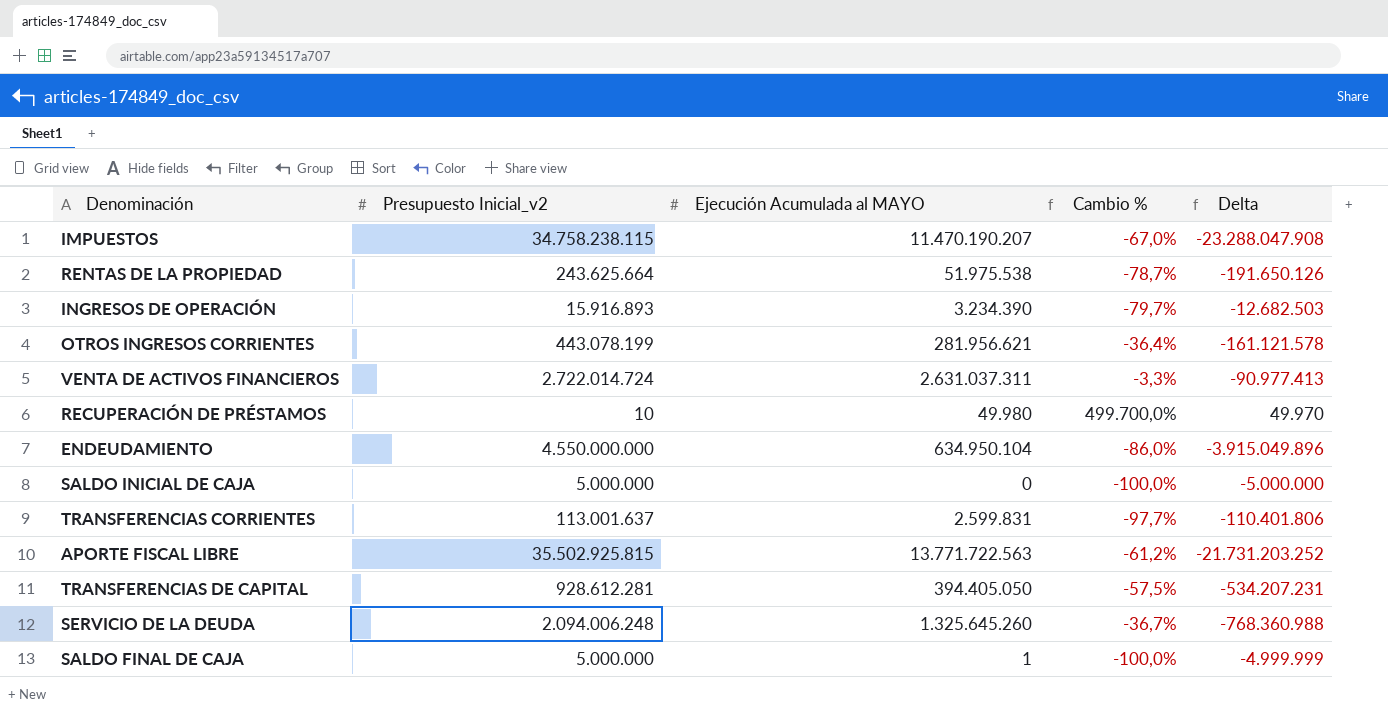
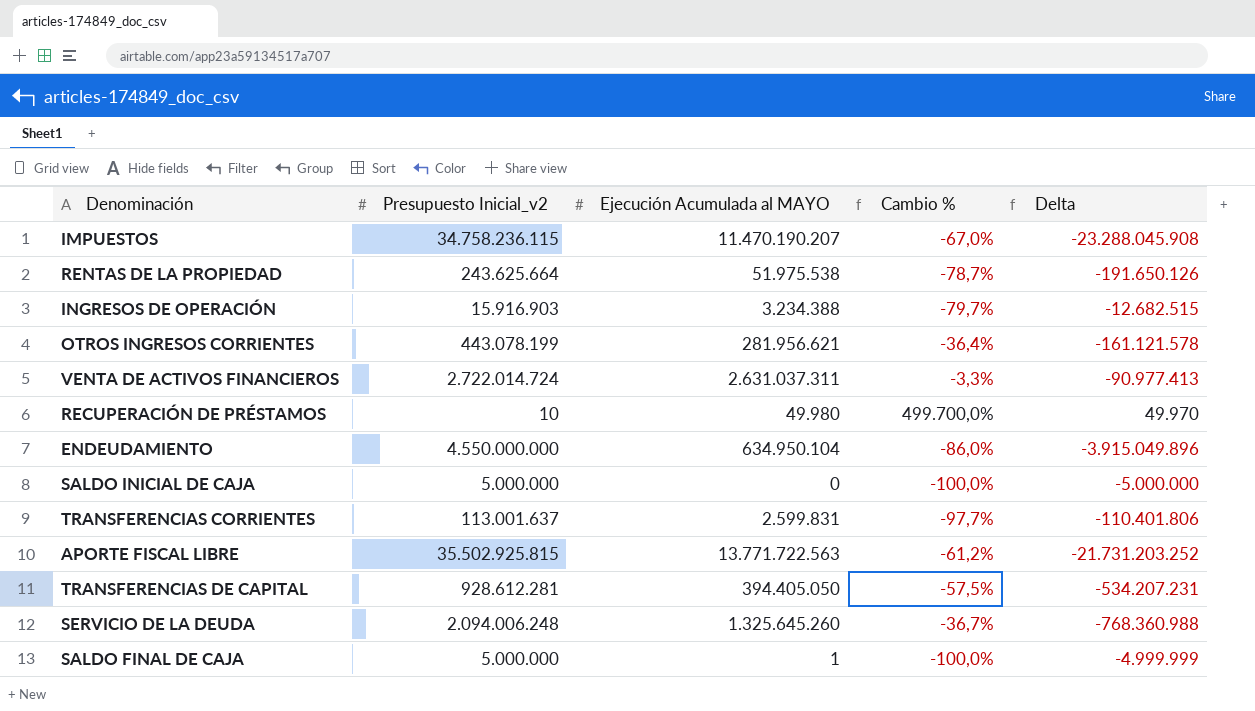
IMPUESTOS | Presupuesto Inicial_v2: 34.758.238.115 -> 34.758.236.115
IMPUESTOS | Delta: -23.288.047.908 -> -23.288.045.908
INGRESOS DE OPERACIÓN | Presupuesto Inicial_v2: 15.916.893 -> 15.916.903
INGRESOS DE OPERACIÓN | Ejecución Acumulada al MAYO: 3.234.390 -> 3.234.388
INGRESOS DE OPERACIÓN | Delta: -12.682.503 -> -12.682.515

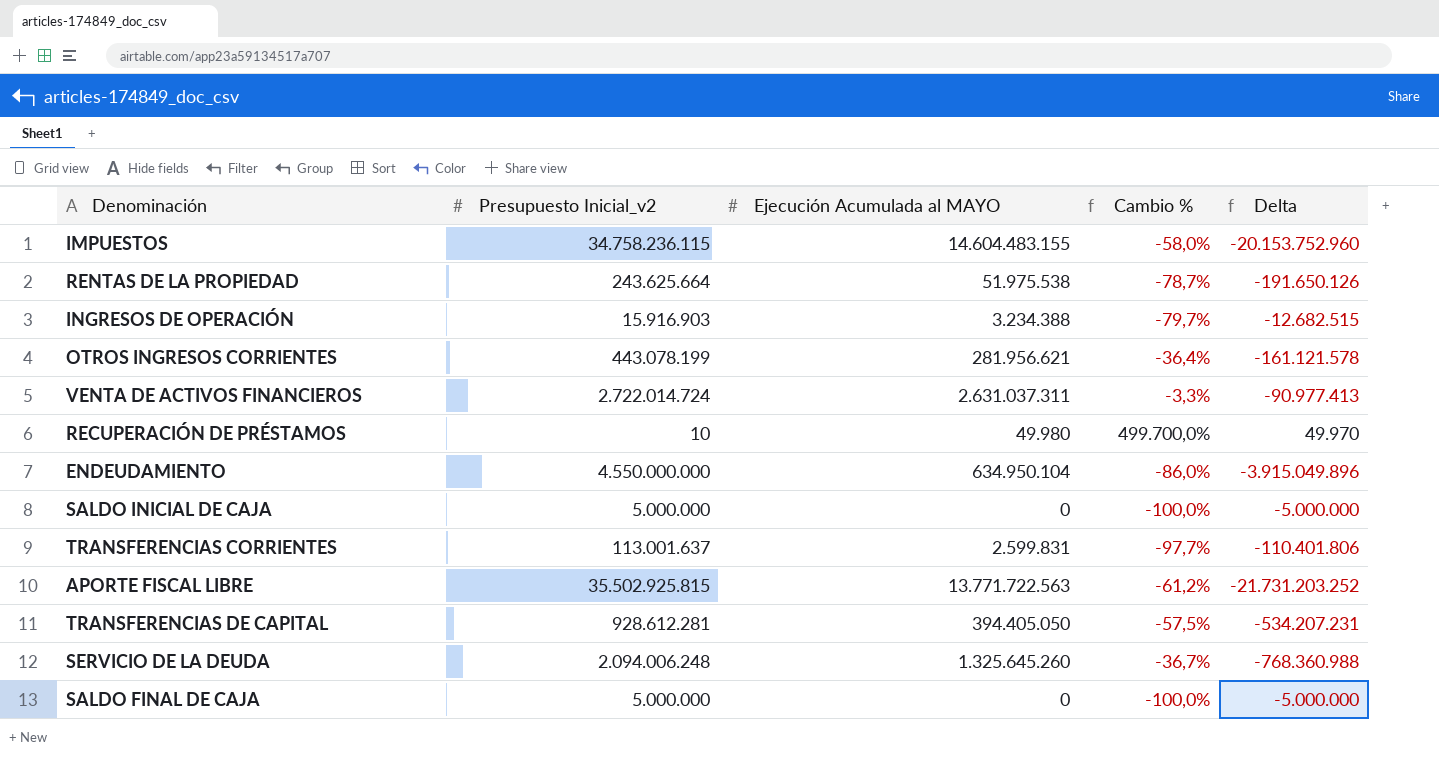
IMPUESTOS | Ejecución Acumulada al MAYO: 11.470.190.207 -> 14.604.483.155
IMPUESTOS | Cambio %: -67,0% -> -58,0%
IMPUESTOS | Delta: -23.288.045.908 -> -20.153.752.960
SALDO FINAL DE CAJA | Ejecución Acumulada al MAYO: 1 -> 0
SALDO FINAL DE CAJA | Delta: -4.999.999 -> -5.000.000

